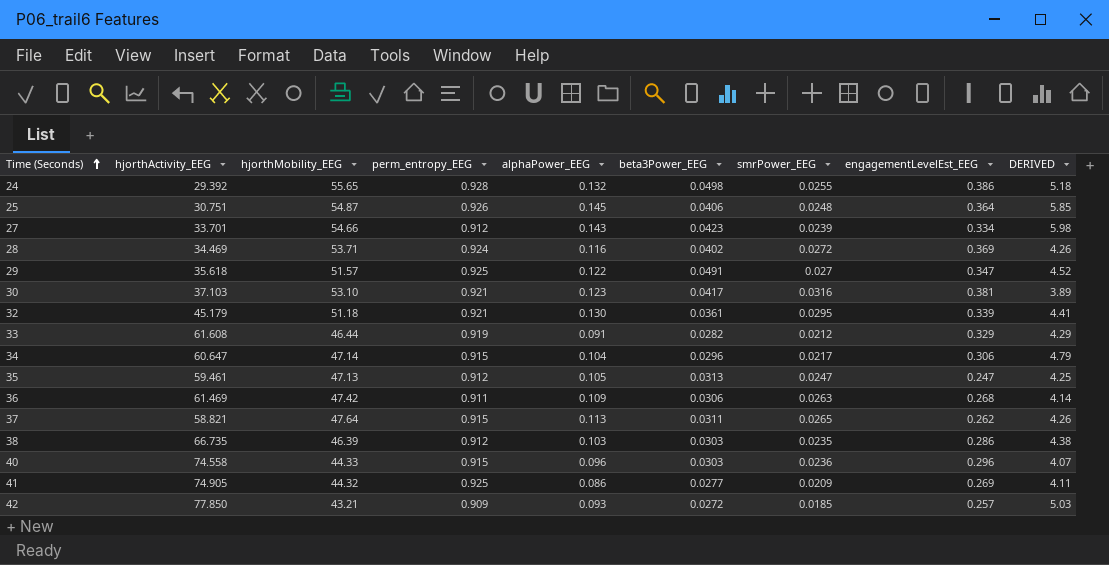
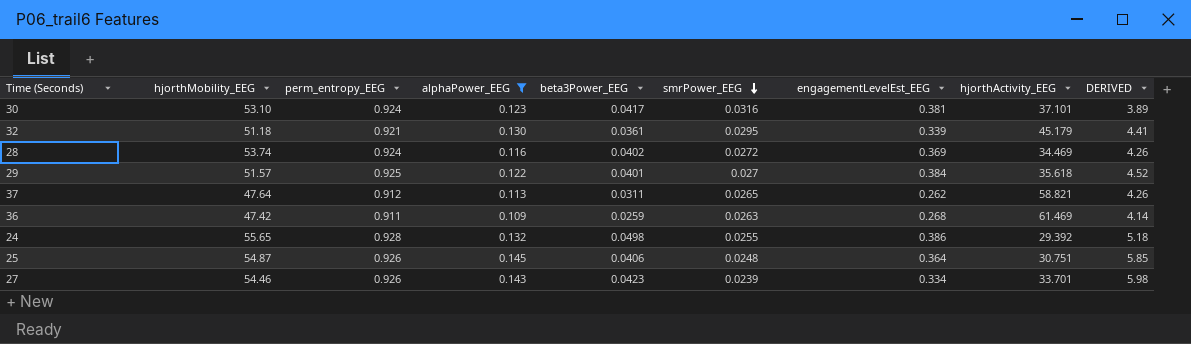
filter: none -> alphaPower_EEG >= 0.109
row order: Time (Seconds) ascending -> smrPower_EEG descending
column hjorthActivity_EEG | position: 2 -> 8
30 | perm_entropy_EEG: 0.921 -> 0.924
30 | hjorthActivity_EEG: 37.103 -> 37.101
28 | hjorthMobility_EEG: 53.71 -> 53.74
29 | beta3Power_EEG: 0.0491 -> 0.0401
29 | engagementLevelEst_EEG: 0.347 -> 0.384
37 | perm_entropy_EEG: 0.915 -> 0.912
36 | beta3Power_EEG: 0.0306 -> 0.0259
27 | hjorthMobility_EEG: 54.66 -> 54.46
27 | perm_entropy_EEG: 0.912 -> 0.926

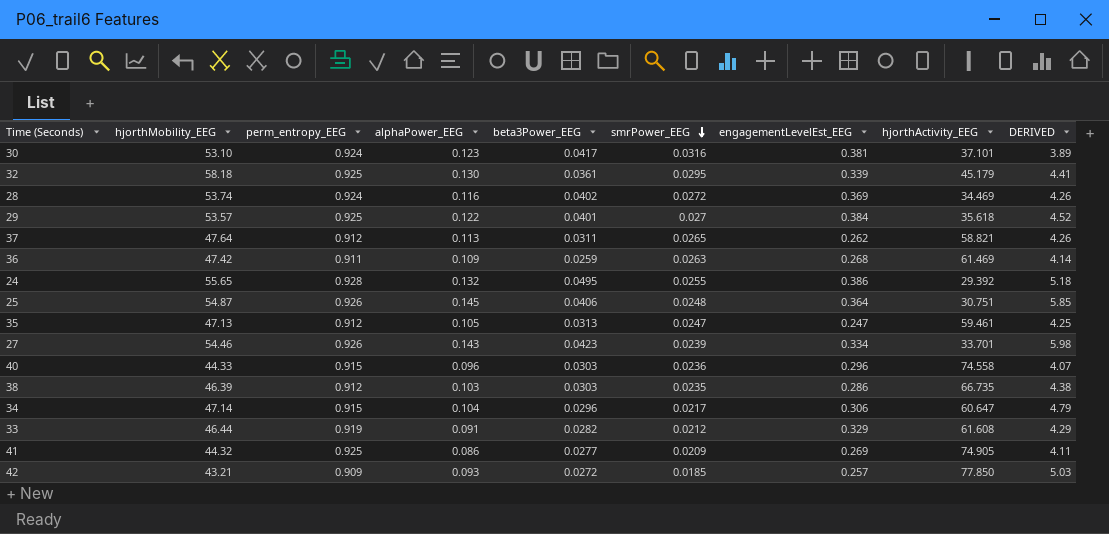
filter: alphaPower_EEG >= 0.109 -> none
32 | hjorthMobility_EEG: 51.18 -> 58.18
32 | perm_entropy_EEG: 0.921 -> 0.925
29 | hjorthMobility_EEG: 51.57 -> 53.57
24 | beta3Power_EEG: 0.0498 -> 0.0495

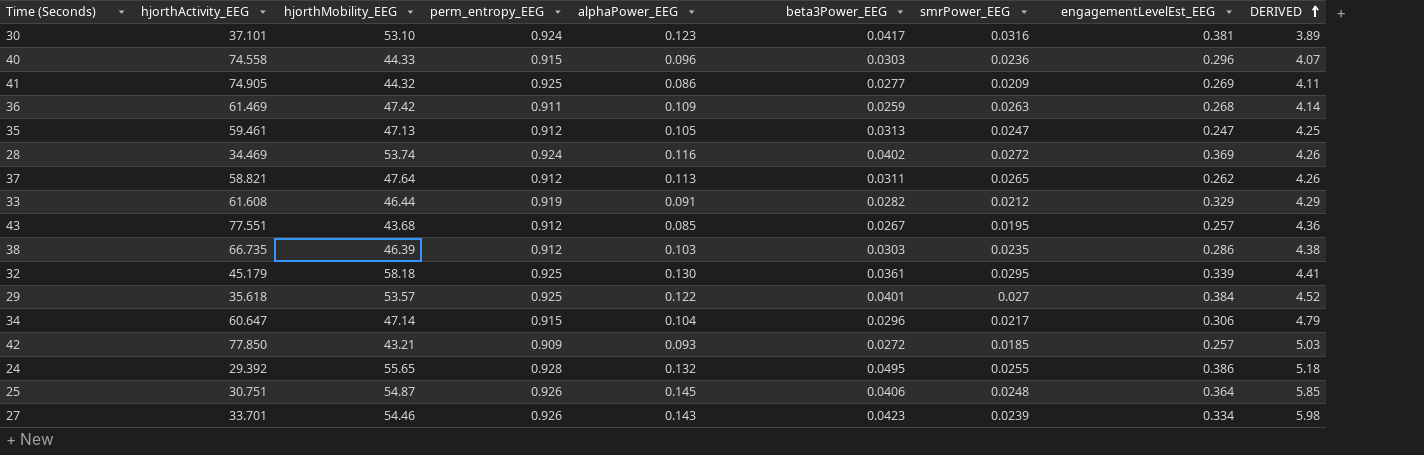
row order: smrPower_EEG descending -> DERIVED ascending
column hjorthActivity_EEG | position: 8 -> 2
row 43: none -> 77.551 | 43.68 | 0.912 | 0.085 | 0.0267 | 0.0195 | 0.257 | 4.36

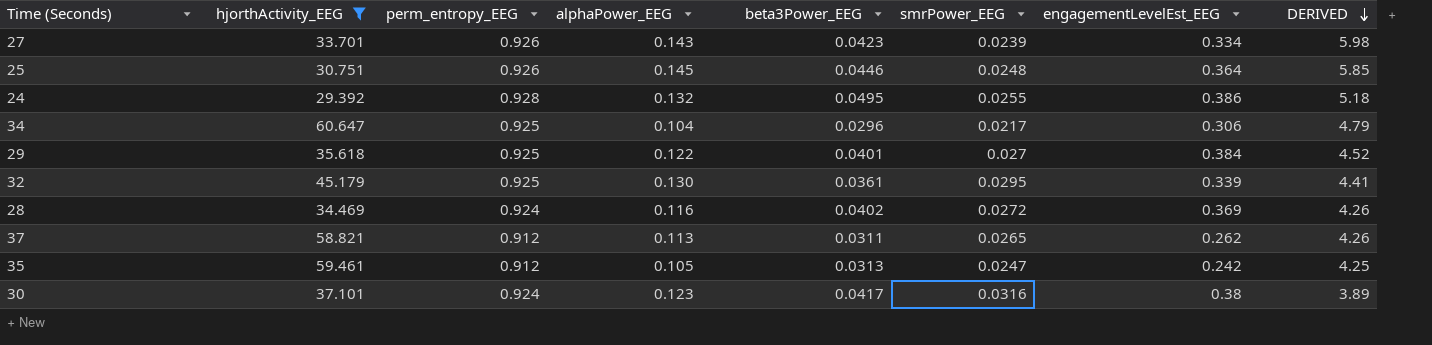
filter: none -> hjorthActivity_EEG <= 60.647
row order: DERIVED ascending -> DERIVED descending
column hjorthMobility_EEG | position: 3 -> none
25 | beta3Power_EEG: 0.0406 -> 0.0446
34 | perm_entropy_EEG: 0.915 -> 0.925
35 | engagementLevelEst_EEG: 0.247 -> 0.242
30 | engagementLevelEst_EEG: 0.381 -> 0.38

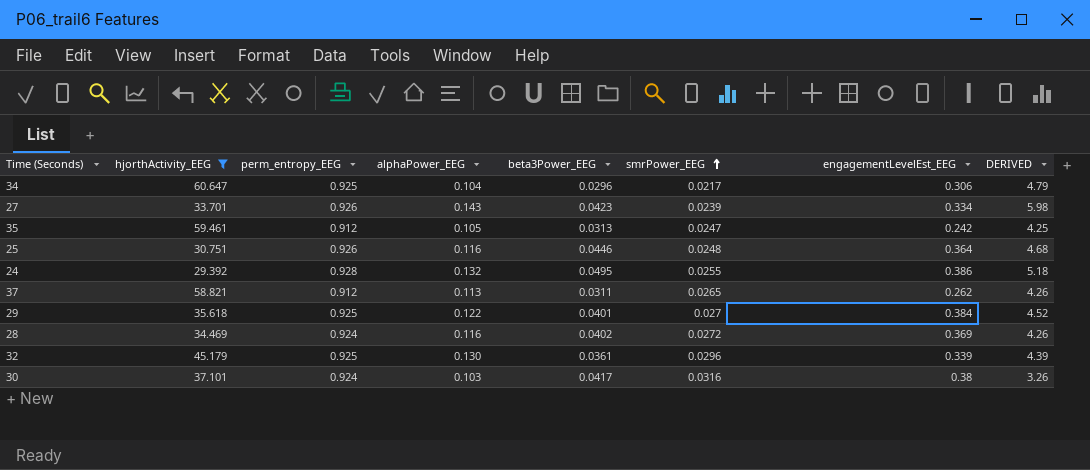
row order: DERIVED descending -> smrPower_EEG ascending
25 | alphaPower_EEG: 0.145 -> 0.116
25 | DERIVED: 5.85 -> 4.68
32 | smrPower_EEG: 0.0295 -> 0.0296
32 | DERIVED: 4.41 -> 4.39
30 | alphaPower_EEG: 0.123 -> 0.103
30 | DERIVED: 3.89 -> 3.26

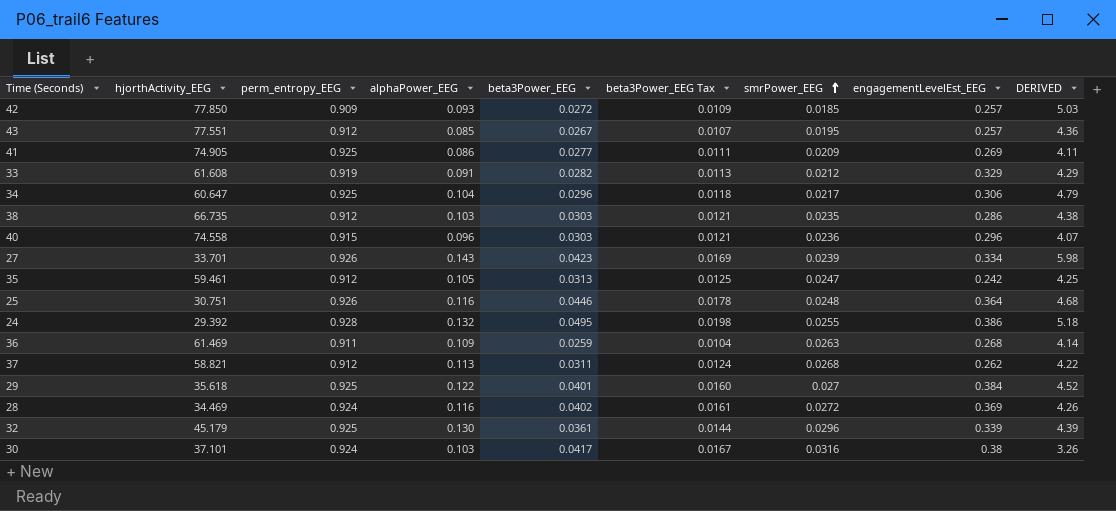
filter: hjorthActivity_EEG <= 60.647 -> none
column beta3Power_EEG Tax | formula: none -> [beta3Power_EEG] * 0.4
37 | smrPower_EEG: 0.0265 -> 0.0268
37 | DERIVED: 4.26 -> 4.22

